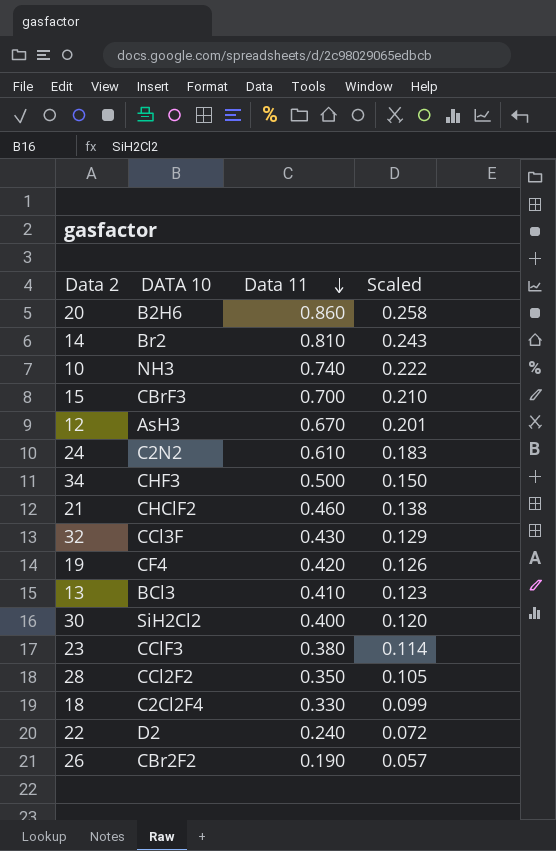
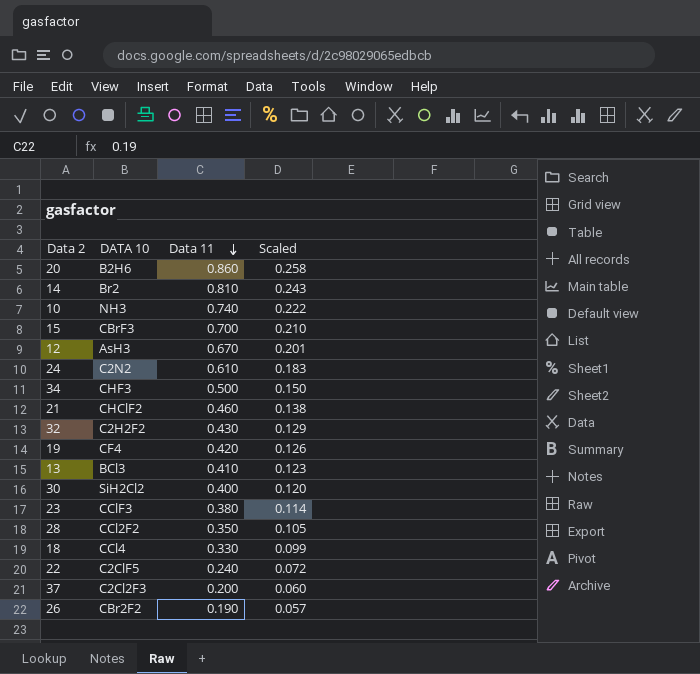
32 | DATA 10: CCl3F -> C2H2F2
18 | DATA 10: C2Cl2F4 -> CCl4
22 | DATA 10: D2 -> C2ClF5
row 37: none -> C2Cl2F3 | 0.200 | 0.060

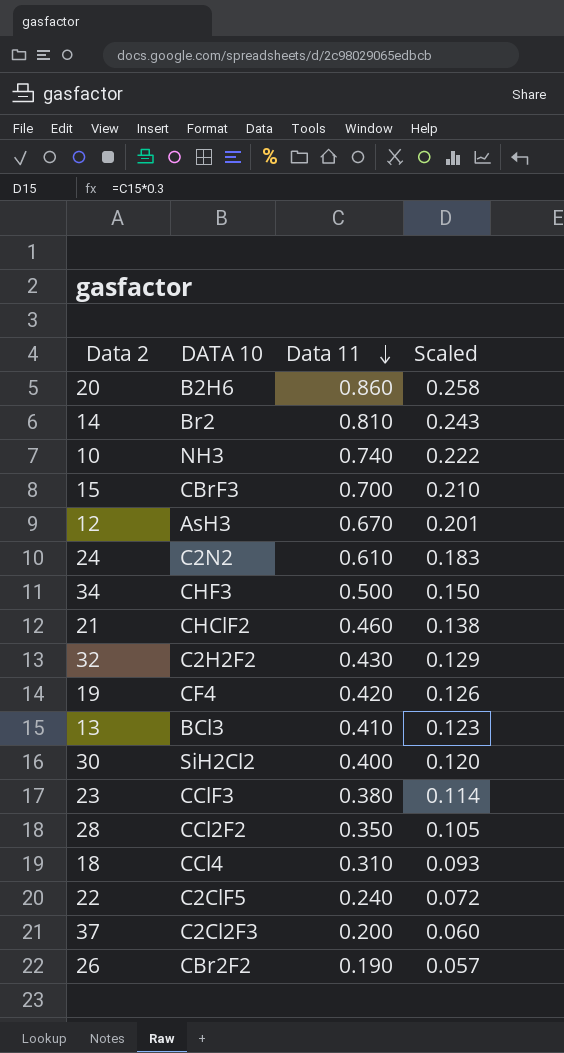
18 | Data 11: 0.330 -> 0.310
18 | Scaled: 0.099 -> 0.093

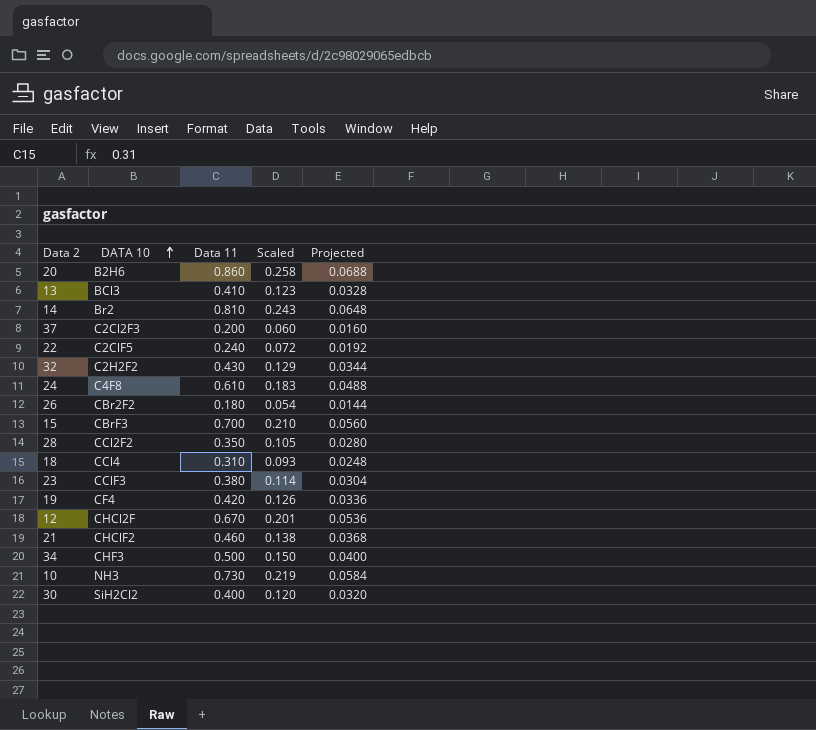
row order: Data 11 descending -> DATA 10 ascending
column Projected | formula: none -> [Data 11] * 0.08
24 | DATA 10: C2N2 -> C4F8
26 | Data 11: 0.190 -> 0.180
26 | Scaled: 0.057 -> 0.054
12 | DATA 10: AsH3 -> CHCl2F
10 | Data 11: 0.740 -> 0.730
10 | Scaled: 0.222 -> 0.219

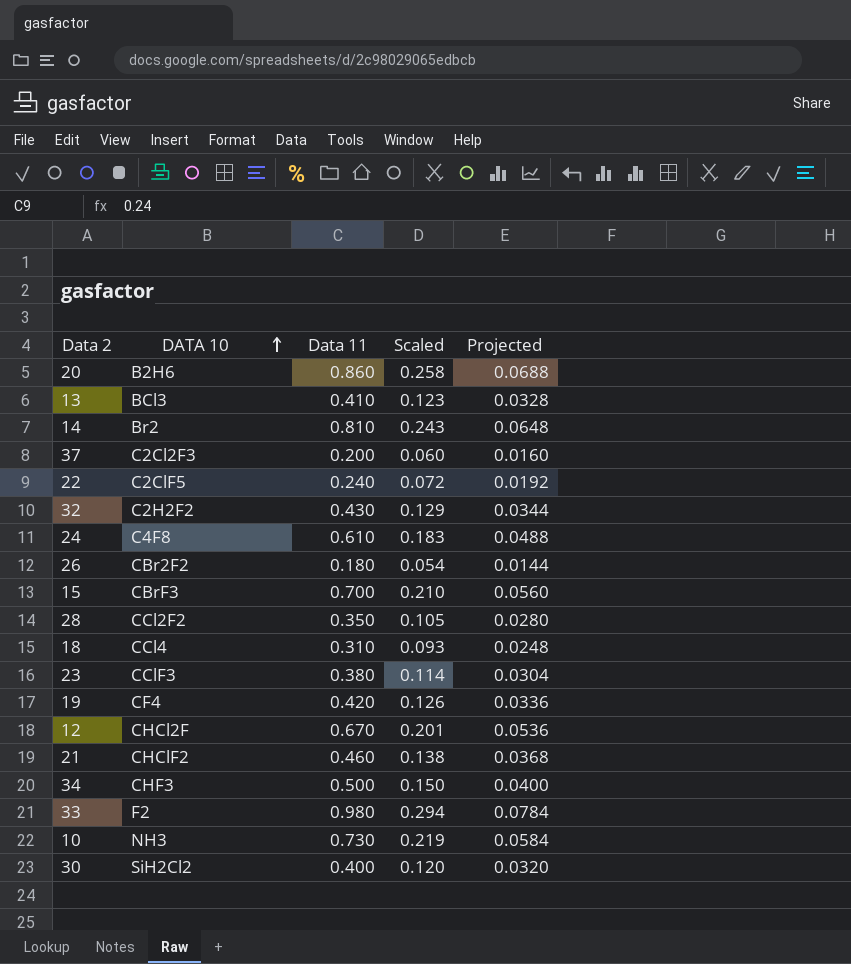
row 33: none -> F2 | 0.980 | 0.294 | 0.0784

